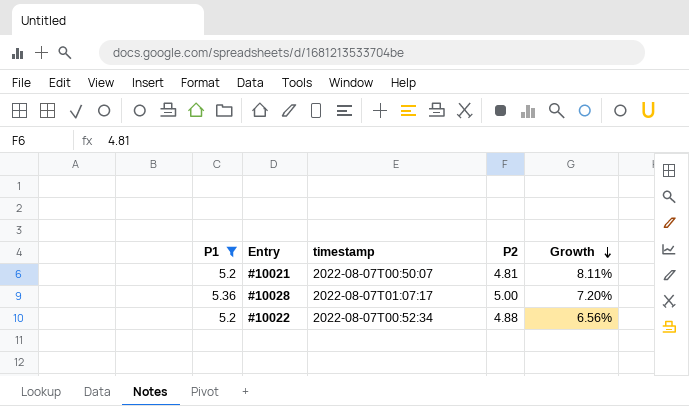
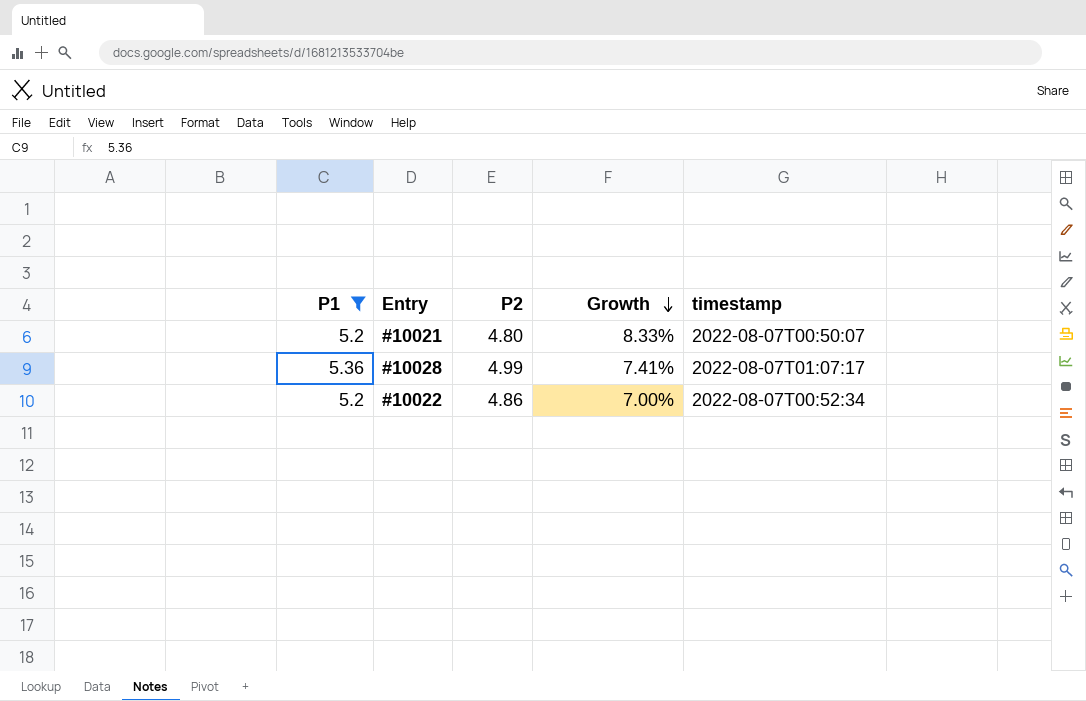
column timestamp | position: 3 -> 5
#10021 | P2: 4.81 -> 4.80
#10021 | Growth: 8.11% -> 8.33%
#10028 | P2: 5.00 -> 4.99
#10028 | Growth: 7.20% -> 7.41%
#10022 | P2: 4.88 -> 4.86
#10022 | Growth: 6.56% -> 7.00%

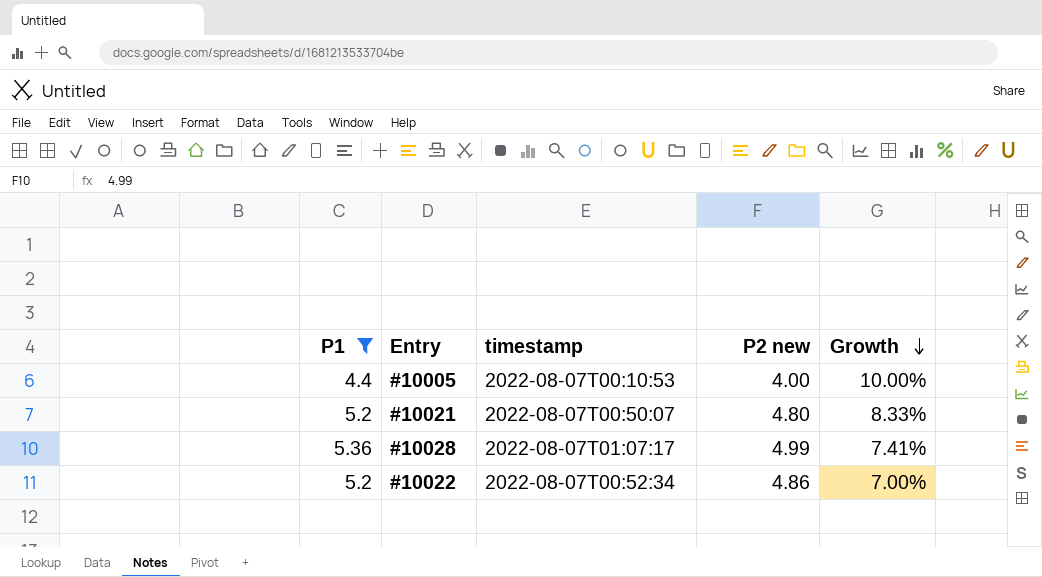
column timestamp | position: 5 -> 3
column name: P2 -> P2 new
row #10005: none -> 4.4 | 2022-08-07T00:10:53 | 4.00 | 10.00%

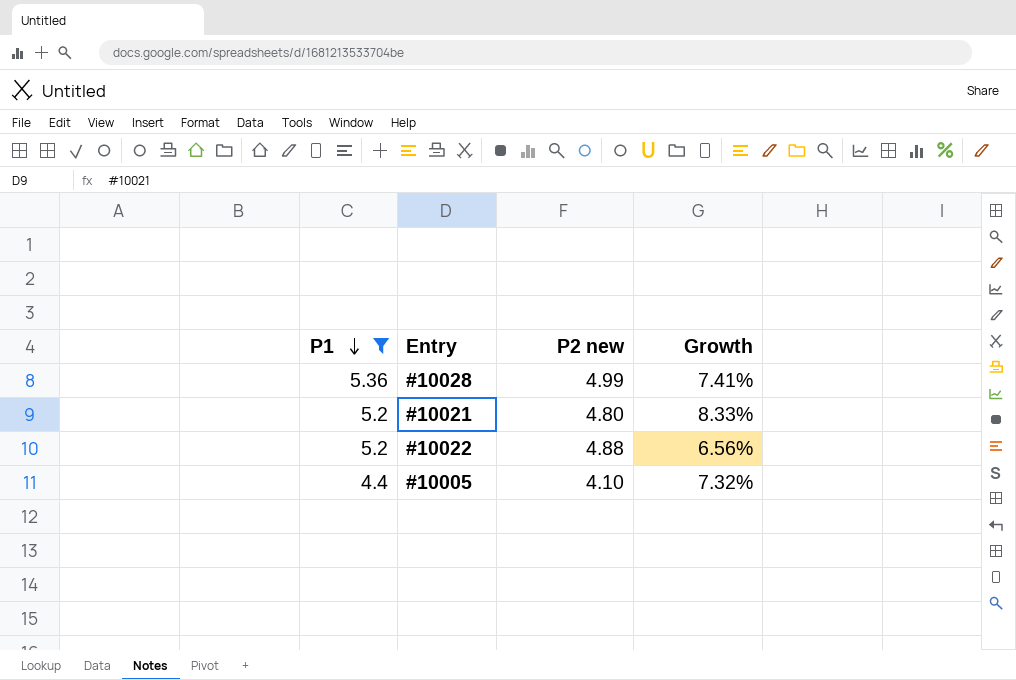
row order: Growth descending -> P1 descending
column timestamp | position: 3 -> none
#10022 | P2 new: 4.86 -> 4.88
#10022 | Growth: 7.00% -> 6.56%
#10005 | P2 new: 4.00 -> 4.10
#10005 | Growth: 10.00% -> 7.32%

